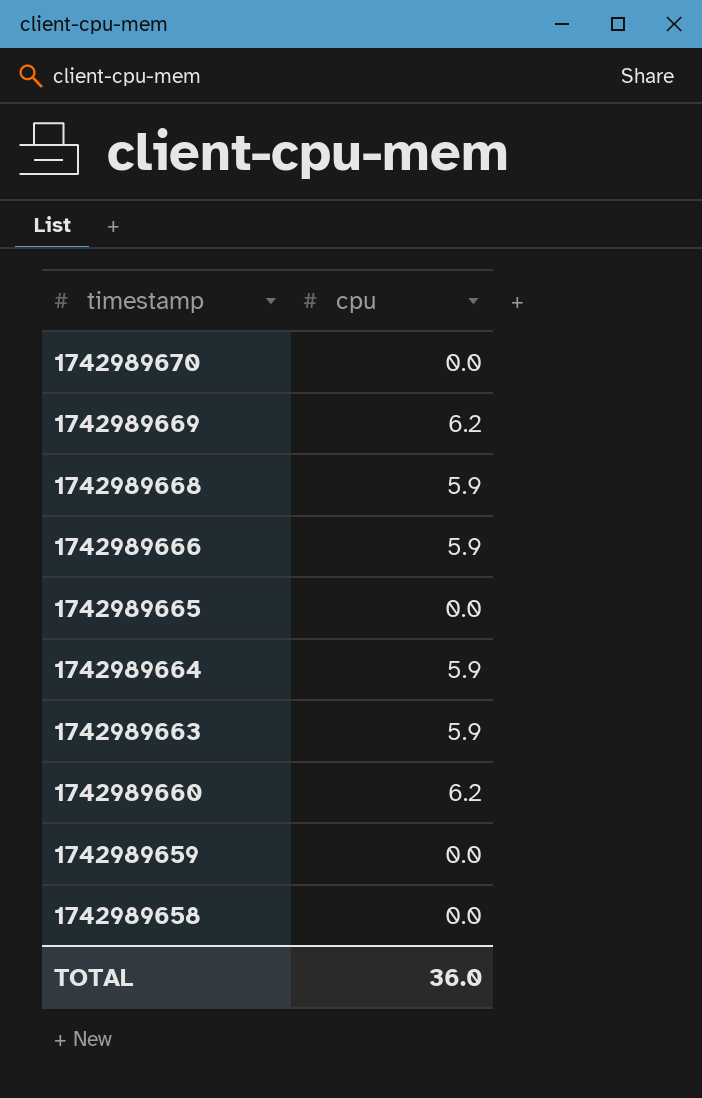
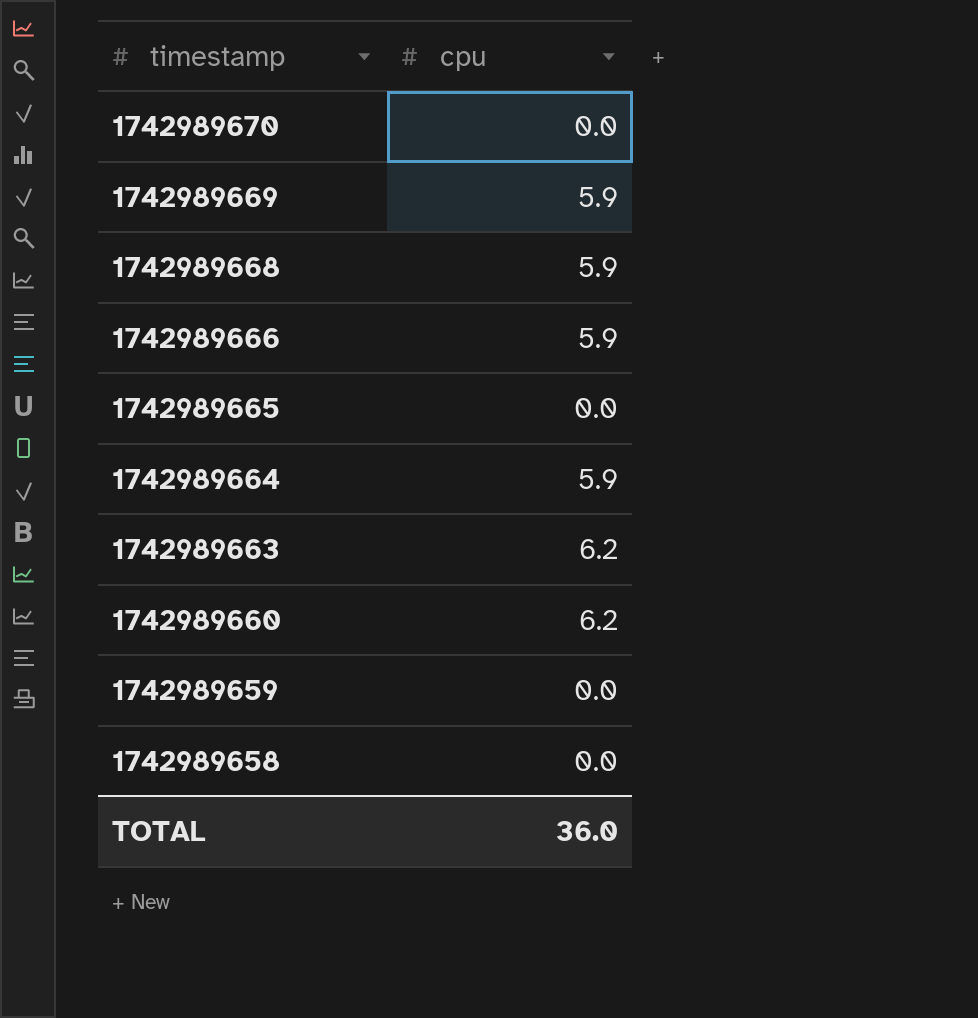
1742989669 | cpu: 6.2 -> 5.9
1742989663 | cpu: 5.9 -> 6.2

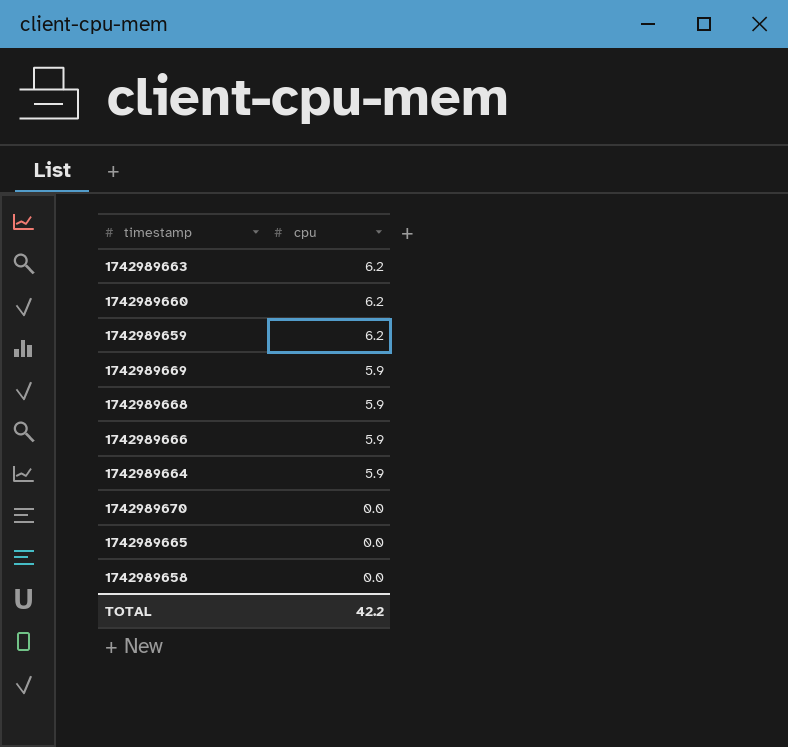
row order: timestamp descending -> cpu descending
1742989659 | cpu: 0.0 -> 6.2
TOTAL | cpu: 36.0 -> 42.2

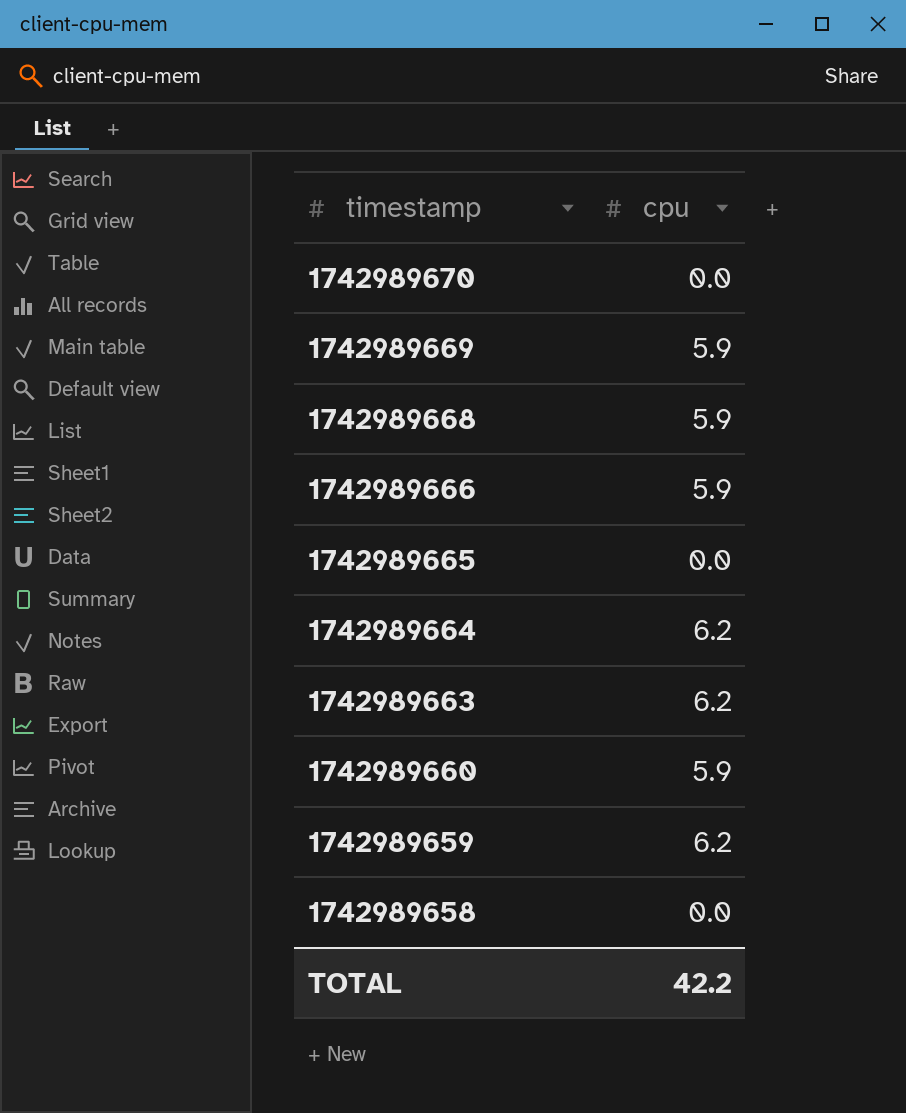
row order: cpu descending -> timestamp descending
1742989664 | cpu: 5.9 -> 6.2
1742989660 | cpu: 6.2 -> 5.9

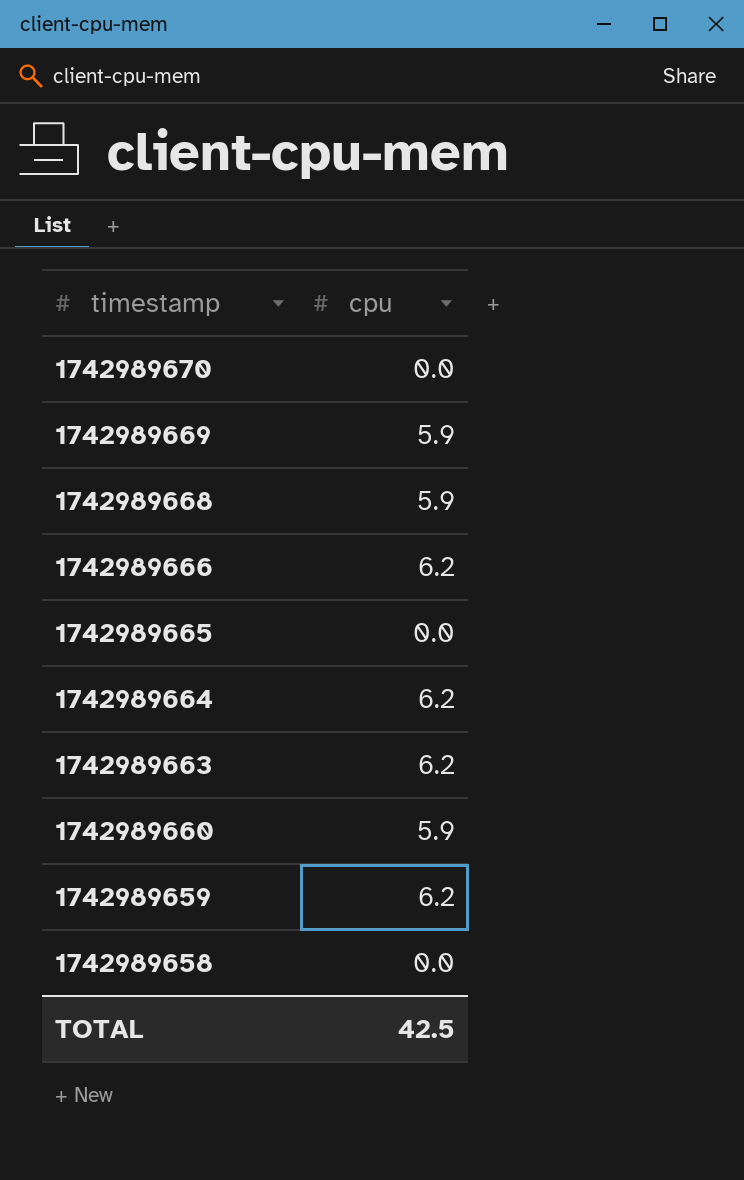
1742989666 | cpu: 5.9 -> 6.2
TOTAL | cpu: 42.2 -> 42.5

